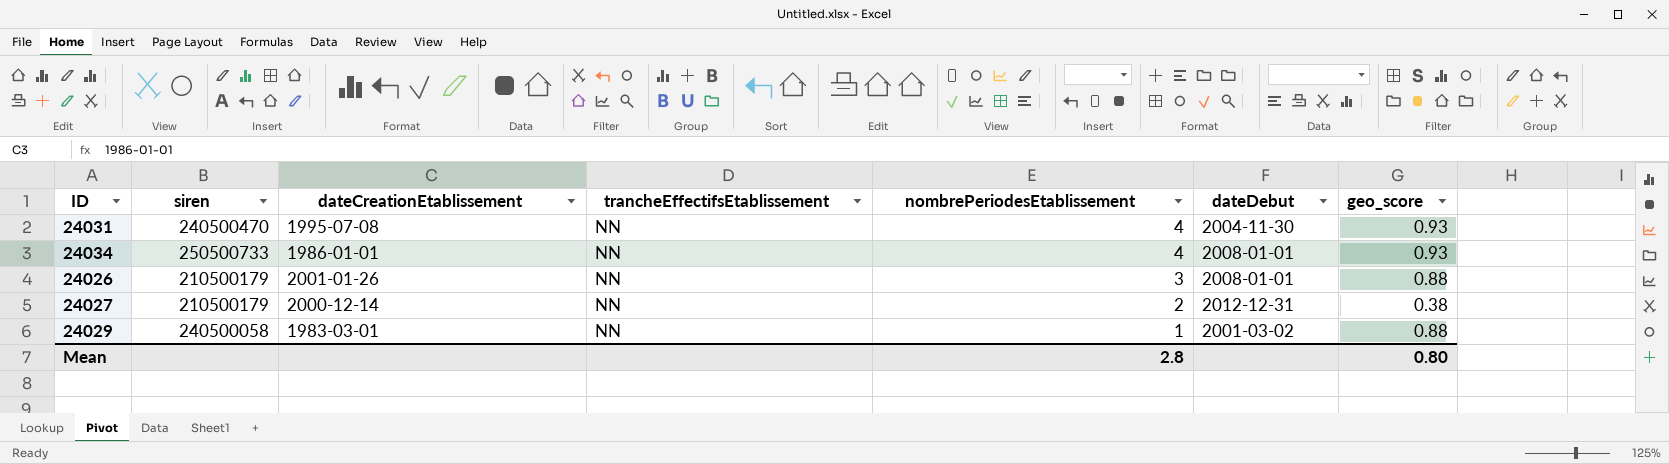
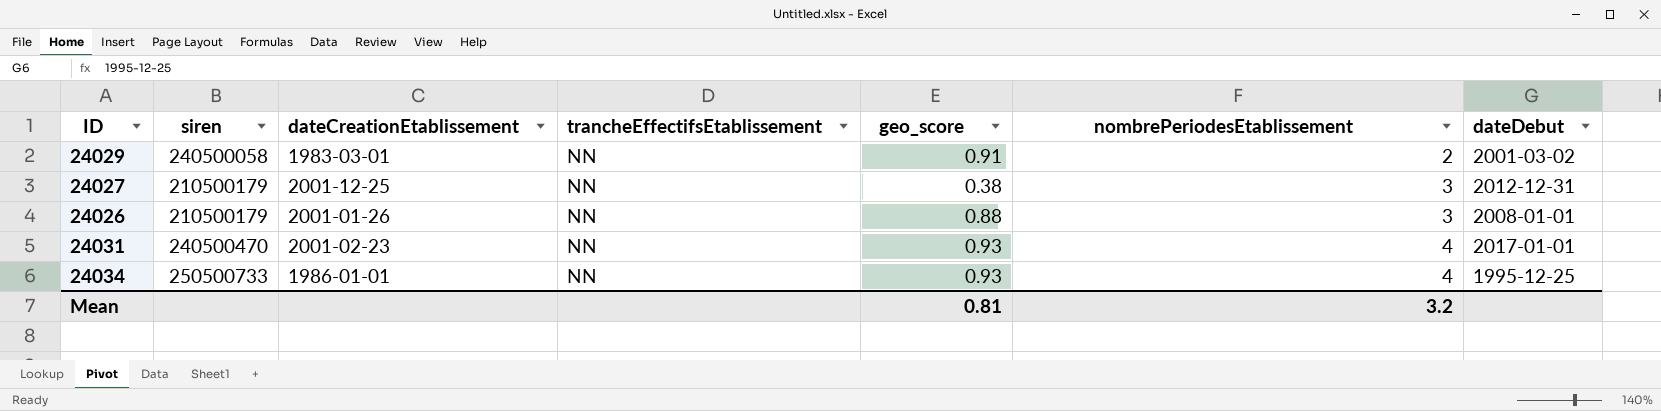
row order: nombrePeriodesEtablissement descending -> nombrePeriodesEtablissement ascending
column geo_score | position: 7 -> 5
24029 | geo_score: 0.88 -> 0.91
24029 | nombrePeriodesEtablissement: 1 -> 2
24027 | dateCreationEtablissement: 2000-12-14 -> 2001-12-25
24027 | nombrePeriodesEtablissement: 2 -> 3
24031 | dateCreationEtablissement: 1995-07-08 -> 2001-02-23
24031 | dateDebut: 2004-11-30 -> 2017-01-01
24034 | dateDebut: 2008-01-01 -> 1995-12-25
Mean | geo_score: 0.80 -> 0.81
Mean | nombrePeriodesEtablissement: 2.8 -> 3.2

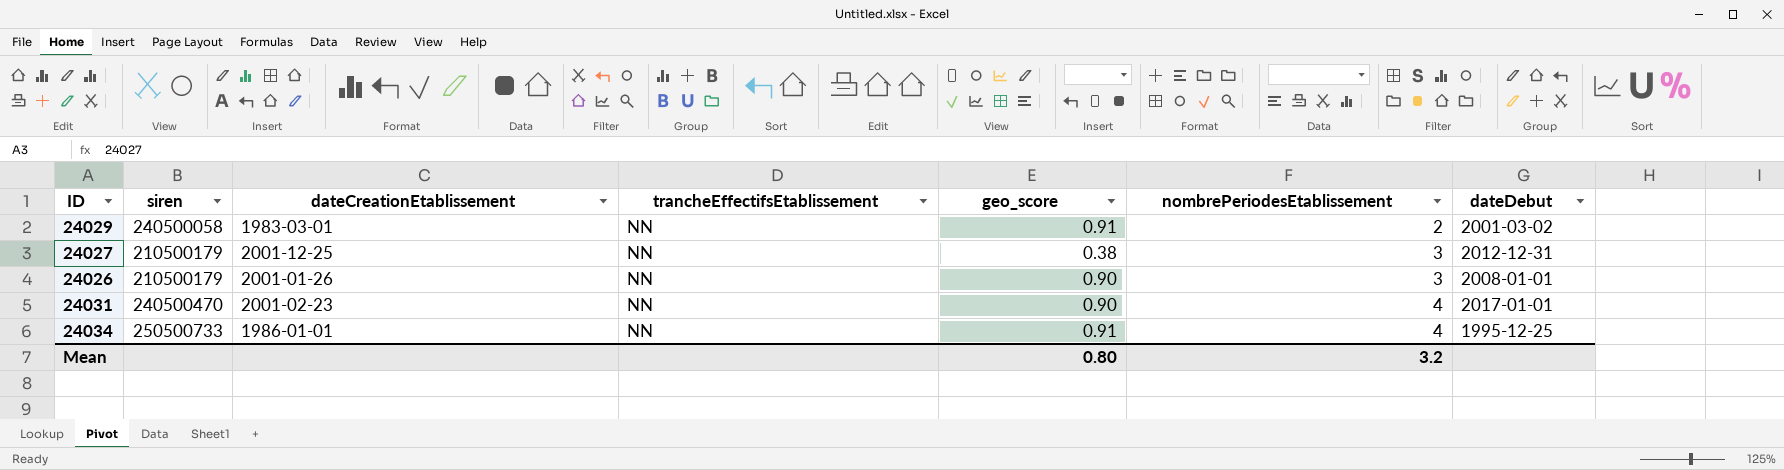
24026 | geo_score: 0.88 -> 0.90
24031 | geo_score: 0.93 -> 0.90
24034 | geo_score: 0.93 -> 0.91
Mean | geo_score: 0.81 -> 0.80

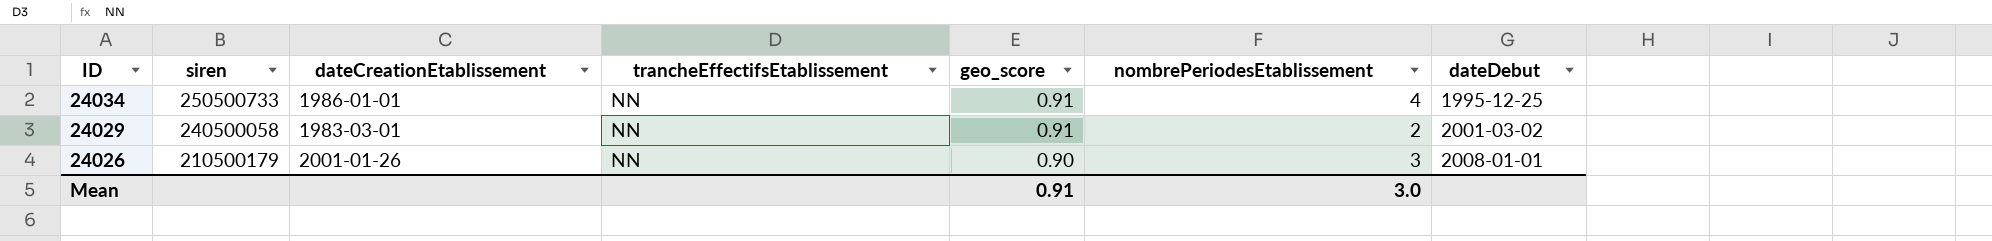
row order: nombrePeriodesEtablissement ascending -> ID descending
row 24027: 210500179 | 2001-12-25 | NN | 0.38 | 3 | 2012-12-31 -> none
row 24031: 240500470 | 2001-02-23 | NN | 0.90 | 4 | 2017-01-01 -> none
Mean | geo_score: 0.80 -> 0.91
Mean | nombrePeriodesEtablissement: 3.2 -> 3.0

